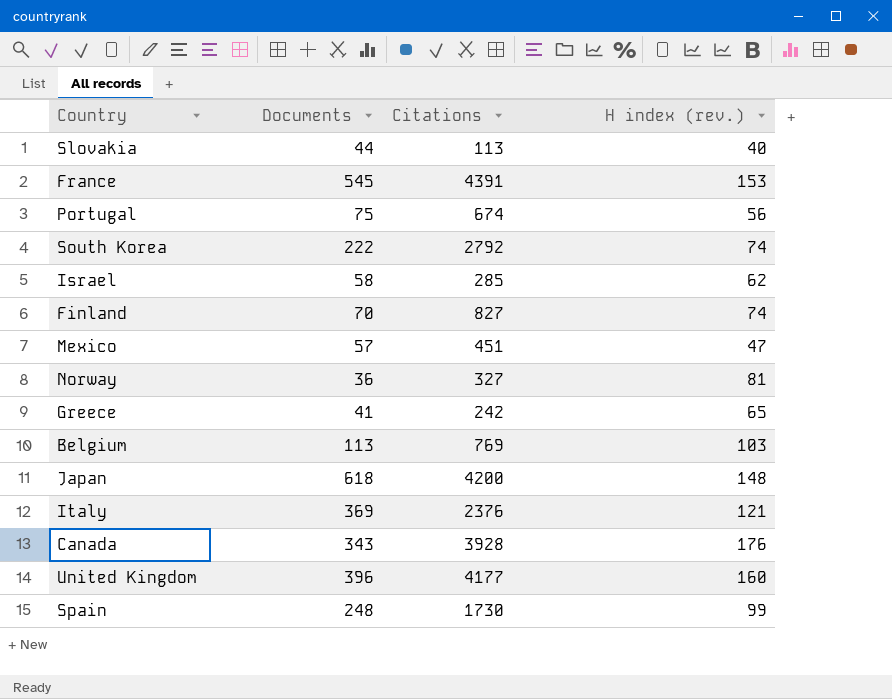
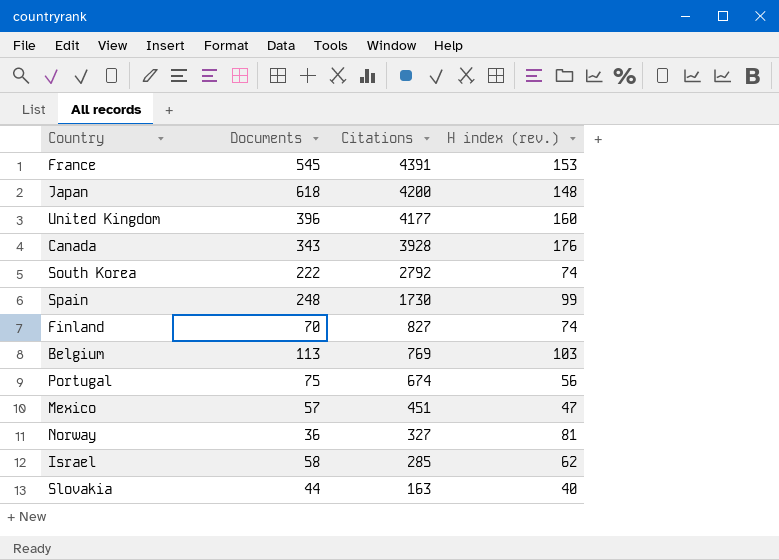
row order: none -> Citations descending
row Greece: 41 | 242 | 65 -> none
row Italy: 369 | 2376 | 121 -> none
Slovakia | Citations: 113 -> 163

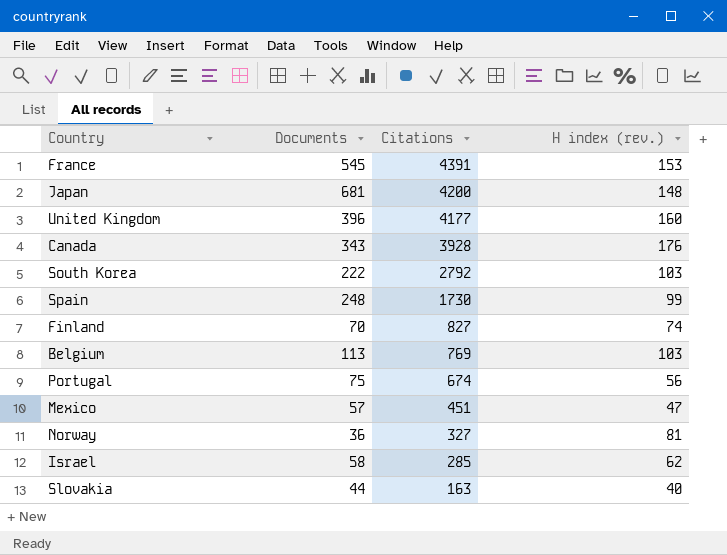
Japan | Documents: 618 -> 681
South Korea | H index (rev.): 74 -> 103

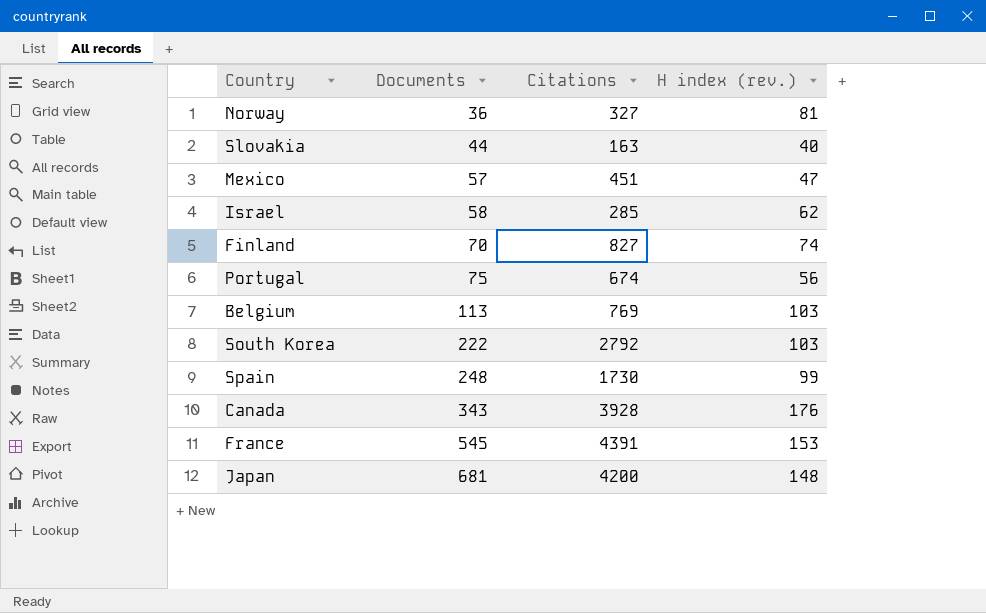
row order: Citations descending -> Documents ascending
row United Kingdom: 396 | 4177 | 160 -> none

